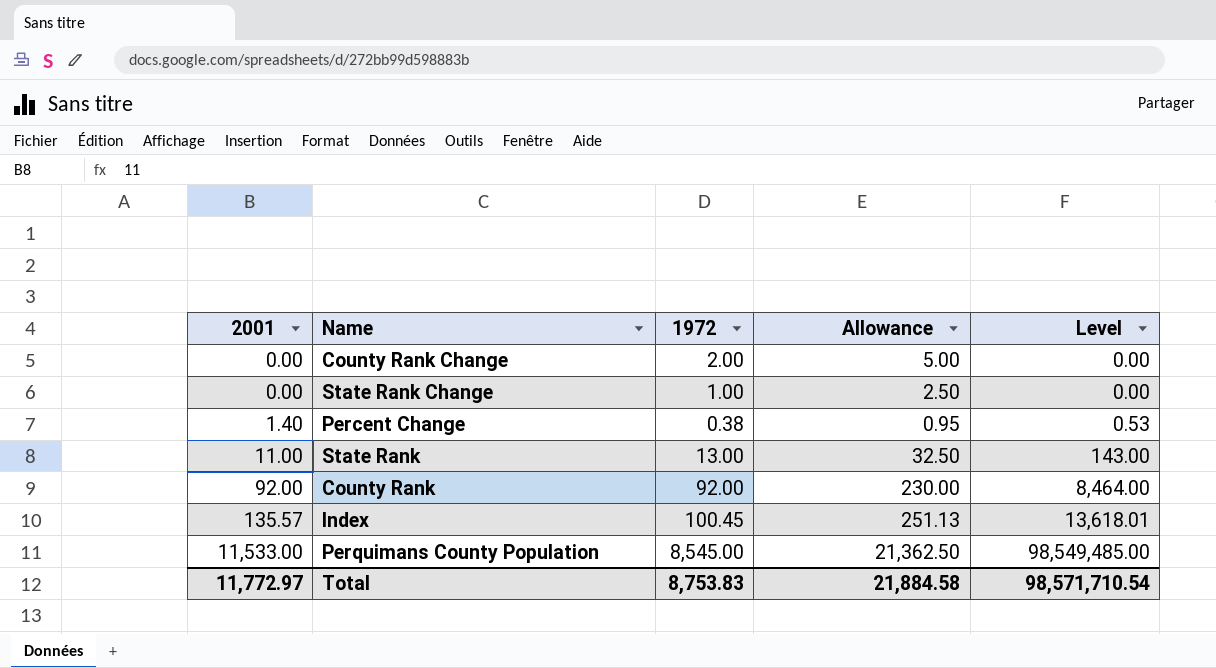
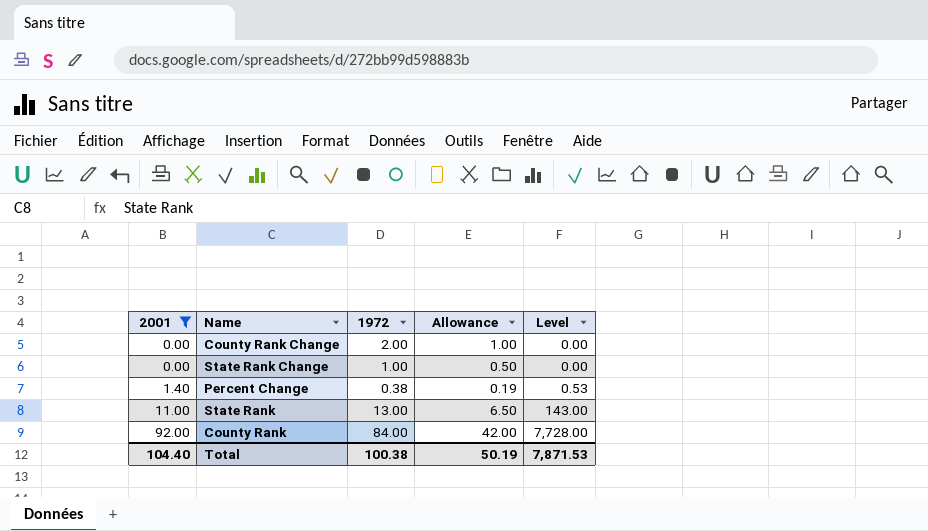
filter: none -> 2001 <= 92.00
column Allowance | formula: [1972] * 2.5 -> [1972] * 0.5
County Rank | 1972: 92.00 -> 84.00
County Rank | Level: 8,464.00 -> 7,728.00
Total | 2001: 11,772.97 -> 104.40
Total | 1972: 8,753.83 -> 100.38
Total | Allowance: 21,884.58 -> 50.19
Total | Level: 98,571,710.54 -> 7,871.53

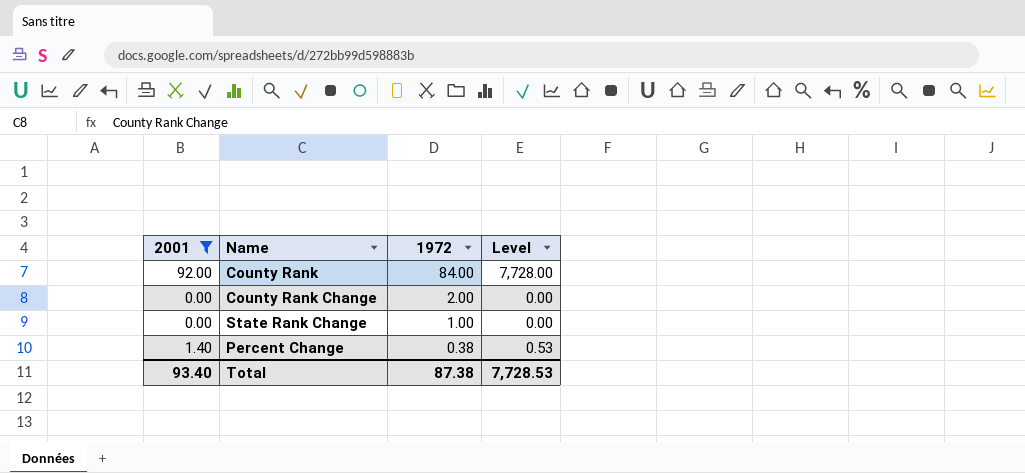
row order: 2001 ascending -> 1972 descending
column Allowance | formula: [1972] * 0.5 -> none
row State Rank: 11.00 | 13.00 | 6.50 | 143.00 -> none
Total | 2001: 104.40 -> 93.40
Total | 1972: 100.38 -> 87.38
Total | Level: 7,871.53 -> 7,728.53

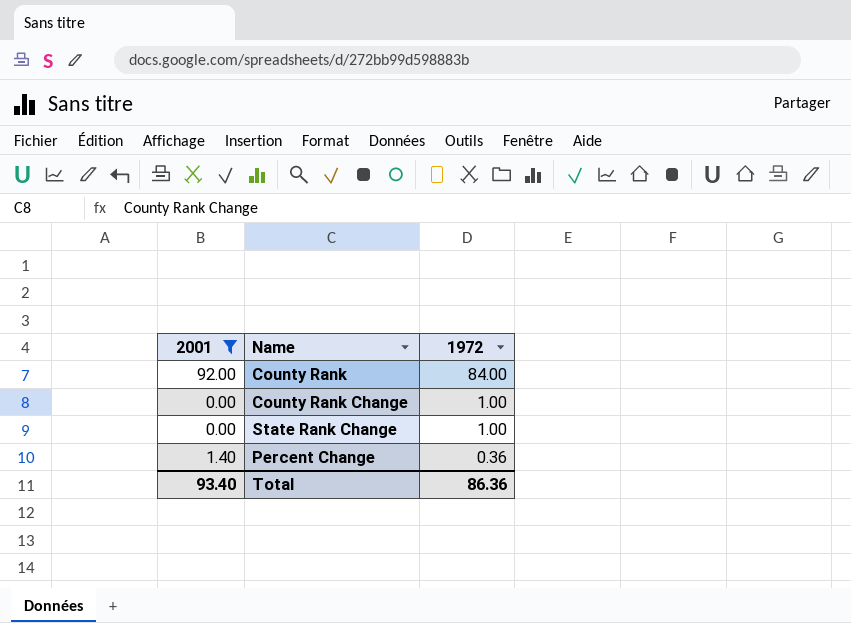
column Level | formula: [2001] * [1972] -> none
County Rank Change | 1972: 2.00 -> 1.00
Percent Change | 1972: 0.38 -> 0.36
Total | 1972: 87.38 -> 86.36

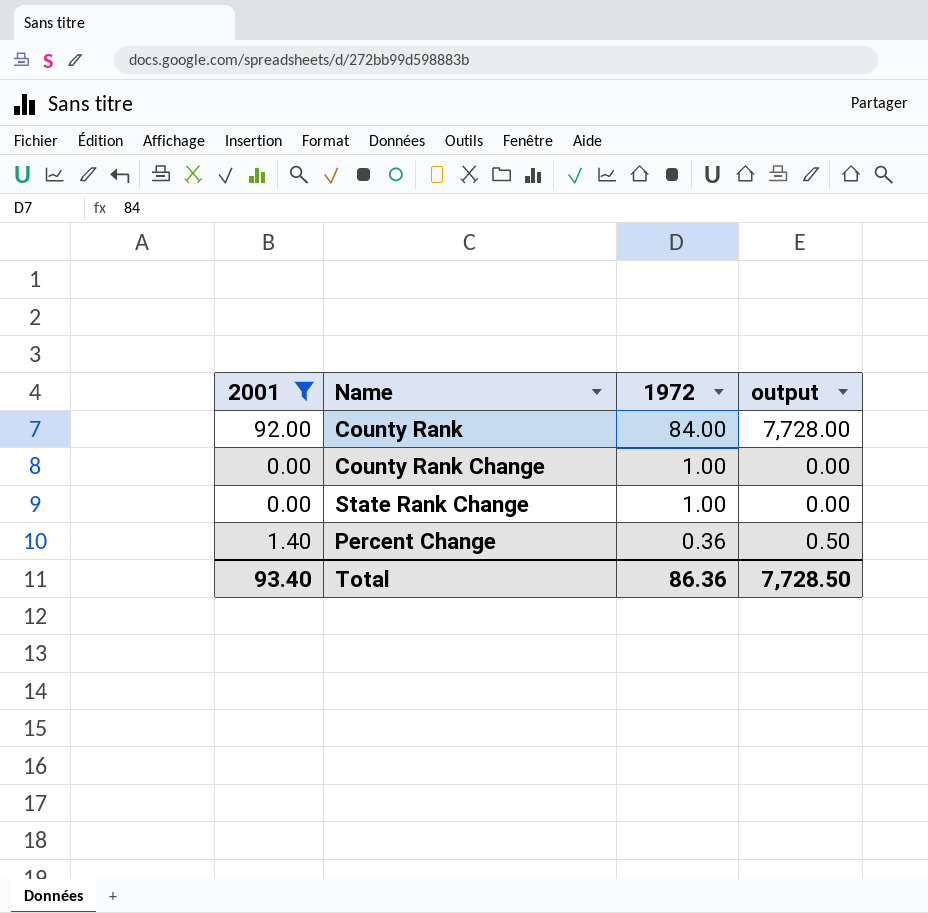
column output | formula: none -> [2001] * [1972]

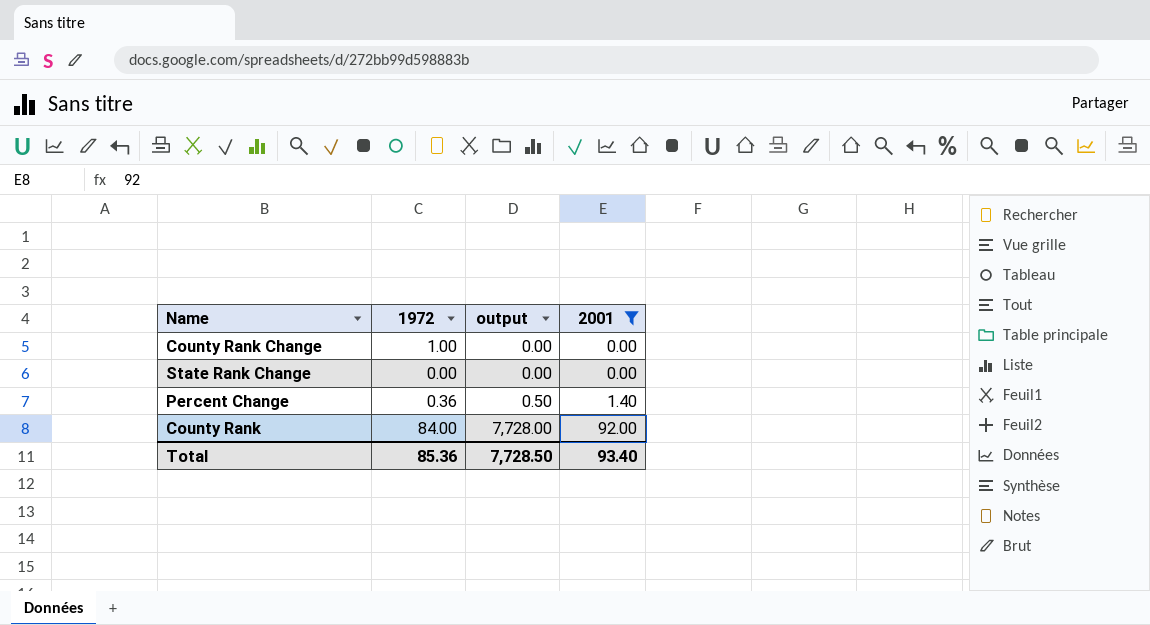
row order: 1972 descending -> output ascending
column 2001 | position: 1 -> 4
State Rank Change | 1972: 1.00 -> 0.00
Total | 1972: 86.36 -> 85.36

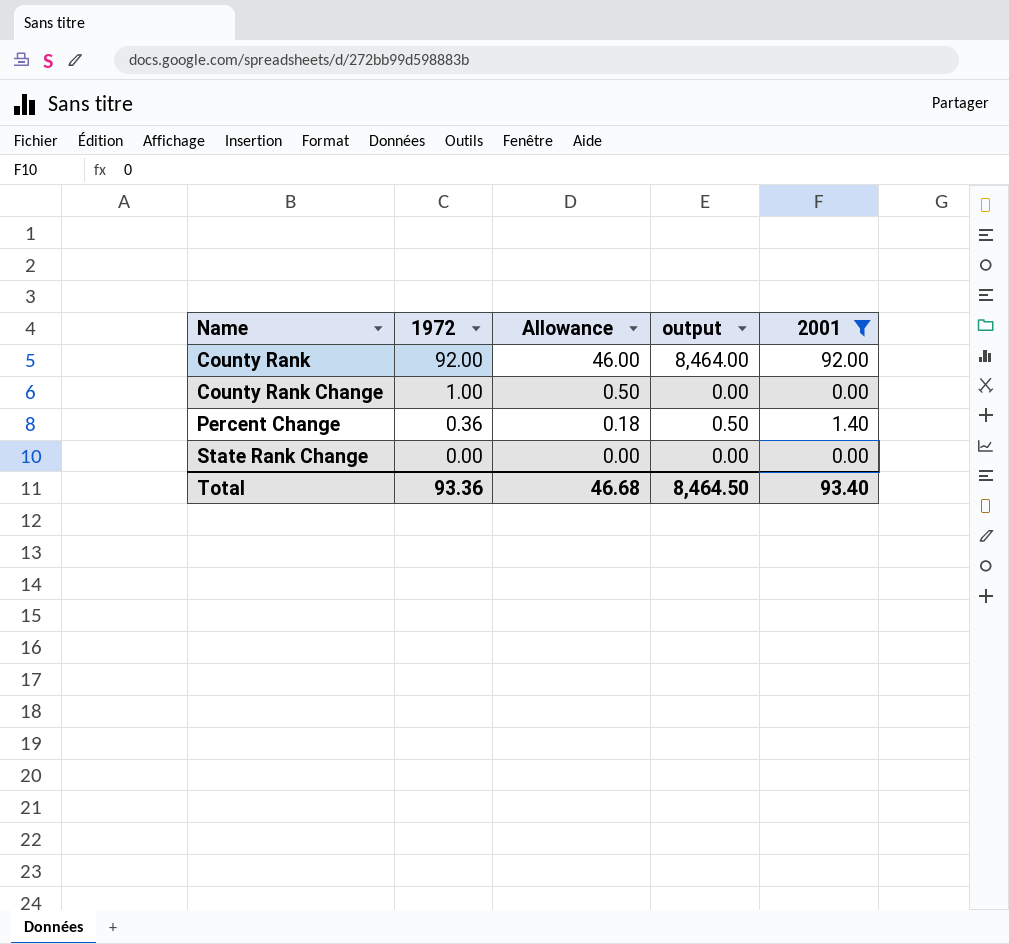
row order: output ascending -> Name ascending
column Allowance | formula: none -> [1972] * 0.5
County Rank | 1972: 84.00 -> 92.00
County Rank | output: 7,728.00 -> 8,464.00
Total | 1972: 85.36 -> 93.36
Total | output: 7,728.50 -> 8,464.50

